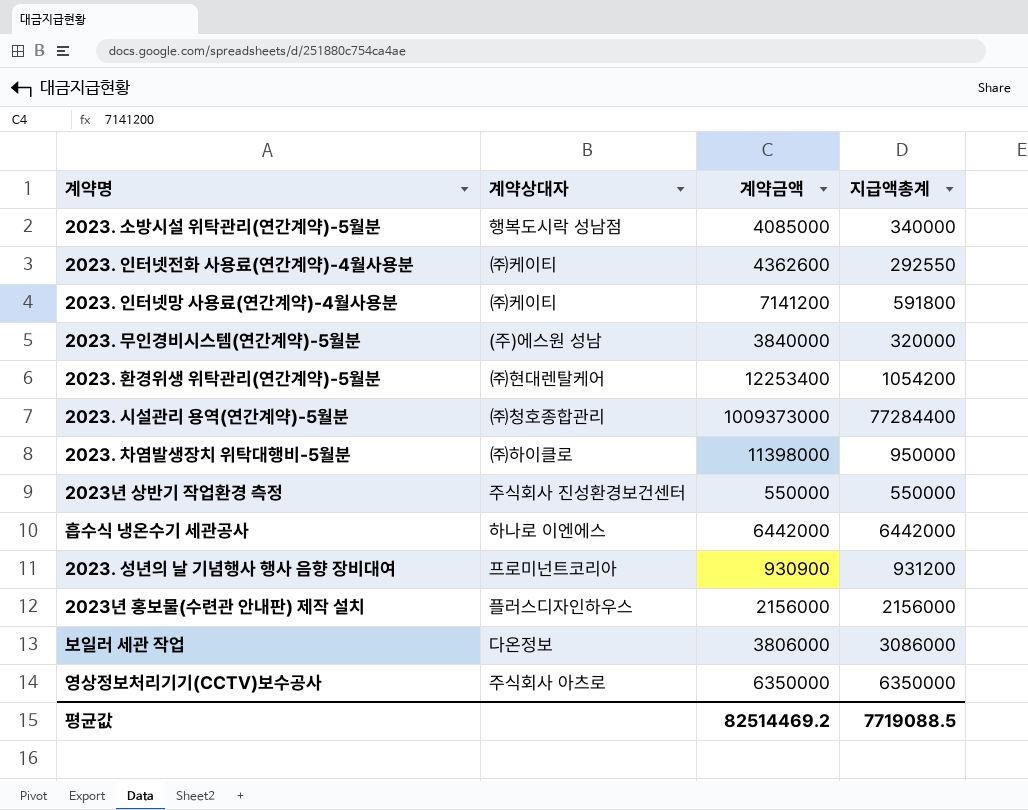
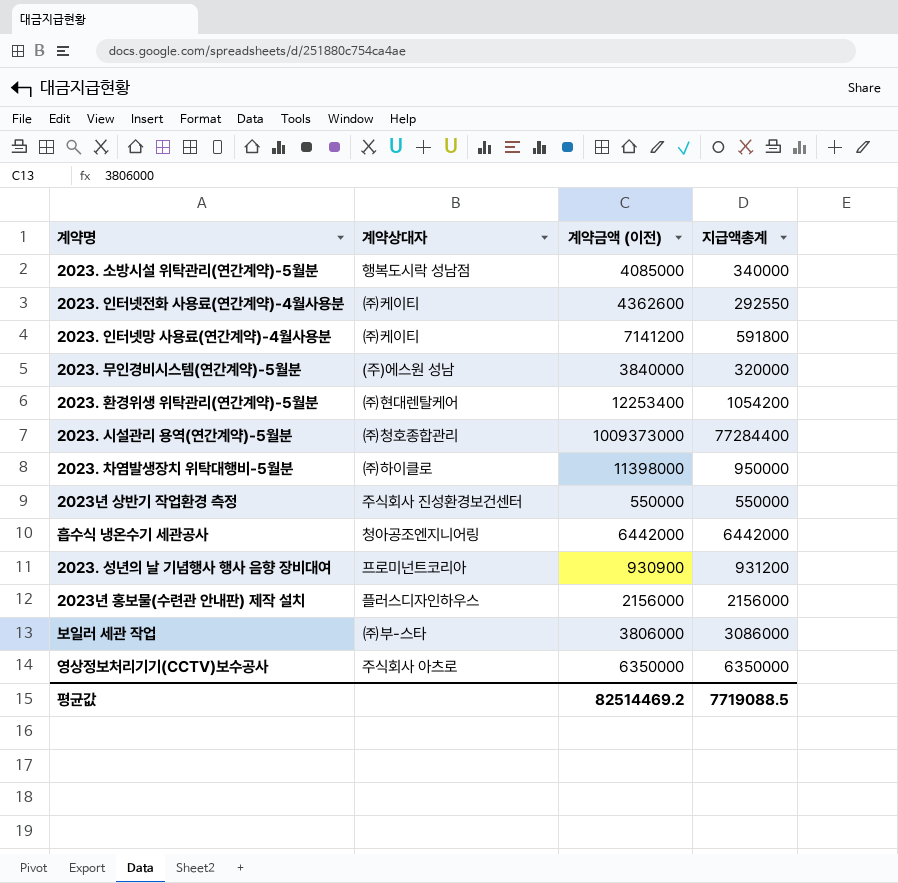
column name: 계약금액 -> 계약금액 (이전)
흡수식 냉온수기 세관공사 | 계약상대자: 하나로 이엔에스 -> 청아공조엔지니어링
보일러 세관 작업 | 계약상대자: 다온정보 -> ㈜부-스타

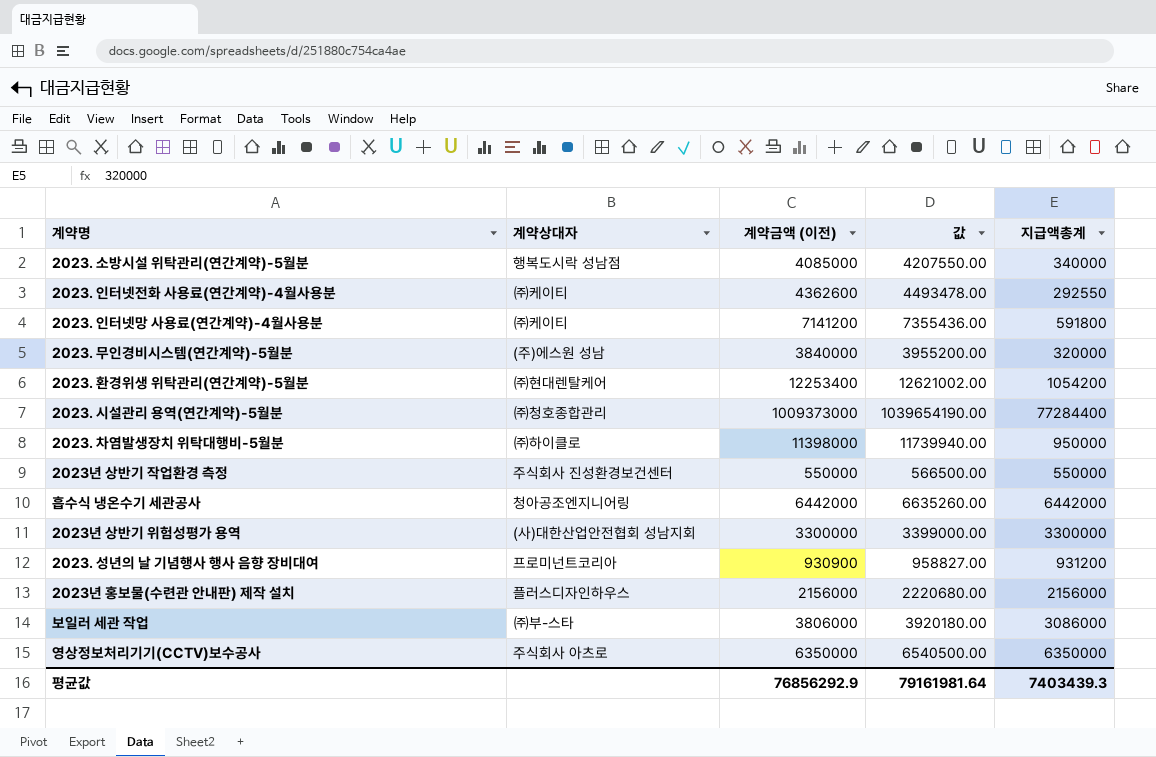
column 값 | formula: none -> [계약금액 (이전)] * 1.03
row 2023년 상반기 위험성평가 용역: none -> (사)대한산업안전협회 성남지회 | 3300000 | 3399000.00 | 3300000
평균값 | 계약금액 (이전): 82514469.2 -> 76856292.9
평균값 | 지급액총계: 7719088.5 -> 7403439.3

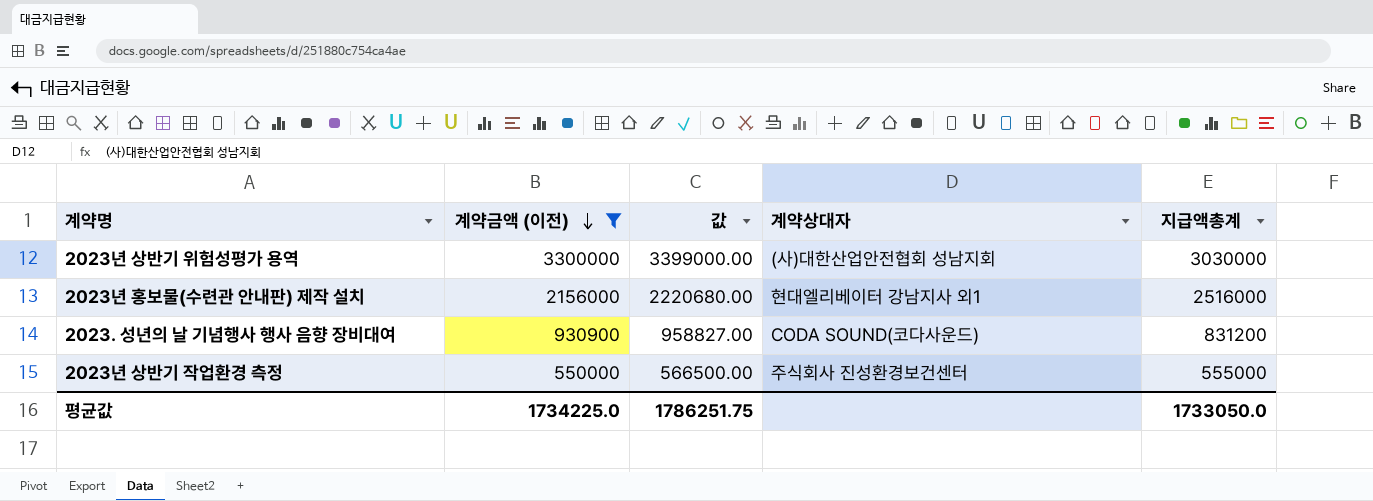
filter: none -> 계약금액 (이전) <= 3300000
row order: none -> 계약금액 (이전) descending
column 계약상대자 | position: 2 -> 4
2023년 상반기 위험성평가 용역 | 지급액총계: 3300000 -> 3030000
2023년 홍보물(수련관 안내판) 제작 설치 | 계약상대자: 플러스디자인하우스 -> 현대엘리베이터 강남지사 외1
2023년 홍보물(수련관 안내판) 제작 설치 | 지급액총계: 2156000 -> 2516000
2023. 성년의 날 기념행사 행사 음향 장비대여 | 계약상대자: 프로미넌트코리아 -> CODA SOUND(코다사운드)
2023. 성년의 날 기념행사 행사 음향 장비대여 | 지급액총계: 931200 -> 831200
2023년 상반기 작업환경 측정 | 지급액총계: 550000 -> 555000
평균값 | 계약금액 (이전): 76856292.9 -> 1734225.0
평균값 | 값: 79161981.64 -> 1786251.75
평균값 | 지급액총계: 7403439.3 -> 1733050.0

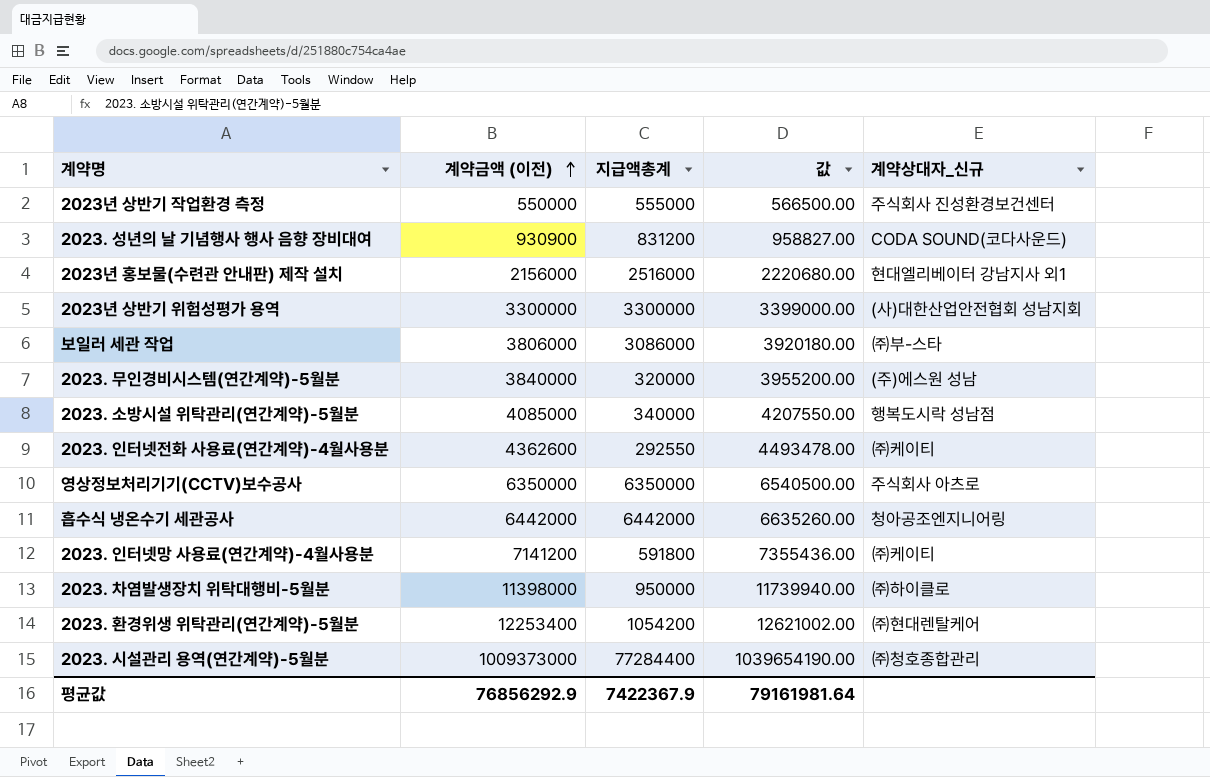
filter: 계약금액 (이전) <= 3300000 -> none
row order: 계약금액 (이전) descending -> 계약금액 (이전) ascending
column 지급액총계 | position: 5 -> 3
column name: 계약상대자 -> 계약상대자_신규
2023년 상반기 위험성평가 용역 | 지급액총계: 3030000 -> 3300000
평균값 | 계약금액 (이전): 1734225.0 -> 76856292.9
평균값 | 지급액총계: 1733050.0 -> 7422367.9
평균값 | 값: 1786251.75 -> 79161981.64

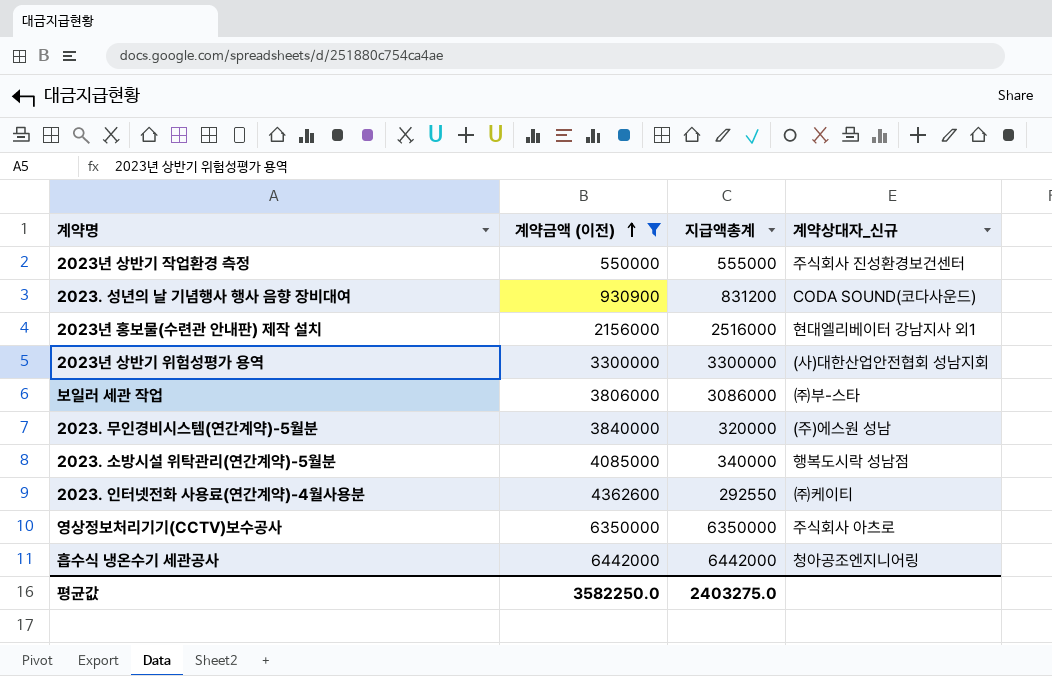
filter: none -> 계약금액 (이전) <= 6442000
column 값 | formula: [계약금액 (이전)] * 1.03 -> none
평균값 | 계약금액 (이전): 76856292.9 -> 3582250.0
평균값 | 지급액총계: 7422367.9 -> 2403275.0

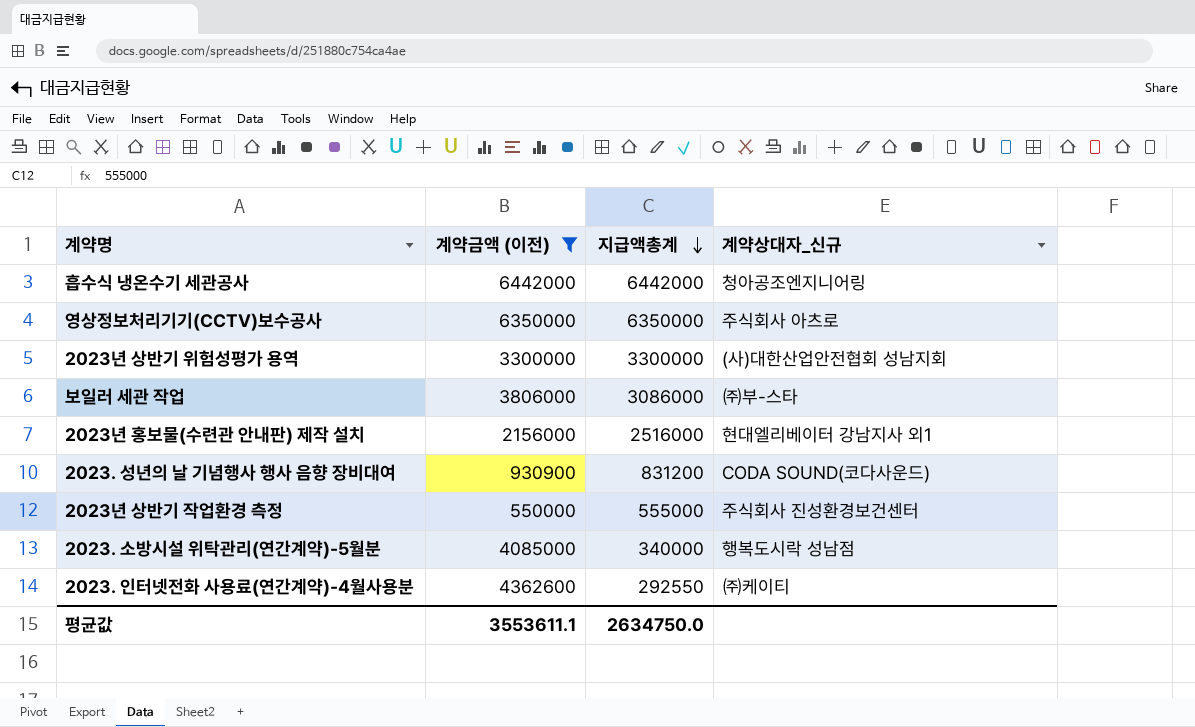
row order: 계약금액 (이전) ascending -> 지급액총계 descending
row 2023. 무인경비시스템(연간계약)-5월분: 3840000 | 320000 | (주)에스원 성남 -> none
평균값 | 계약금액 (이전): 3582250.0 -> 3553611.1
평균값 | 지급액총계: 2403275.0 -> 2634750.0

